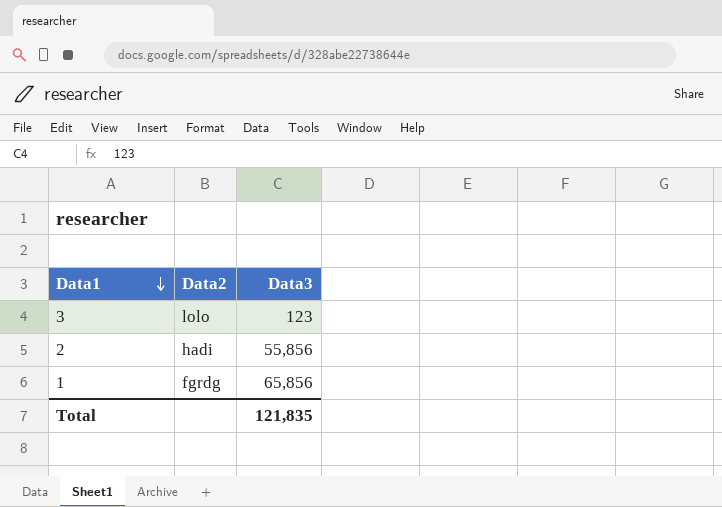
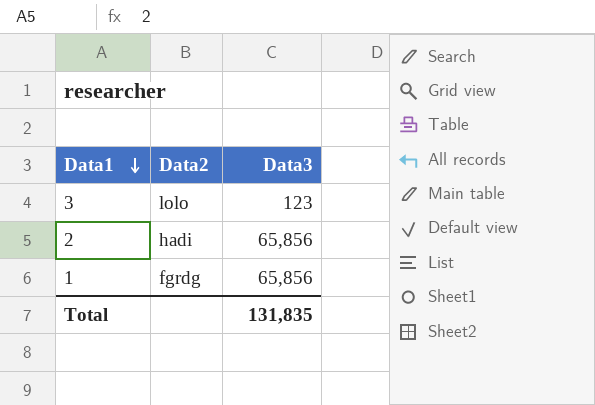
2 | Data3: 55,856 -> 65,856
Total | Data3: 121,835 -> 131,835

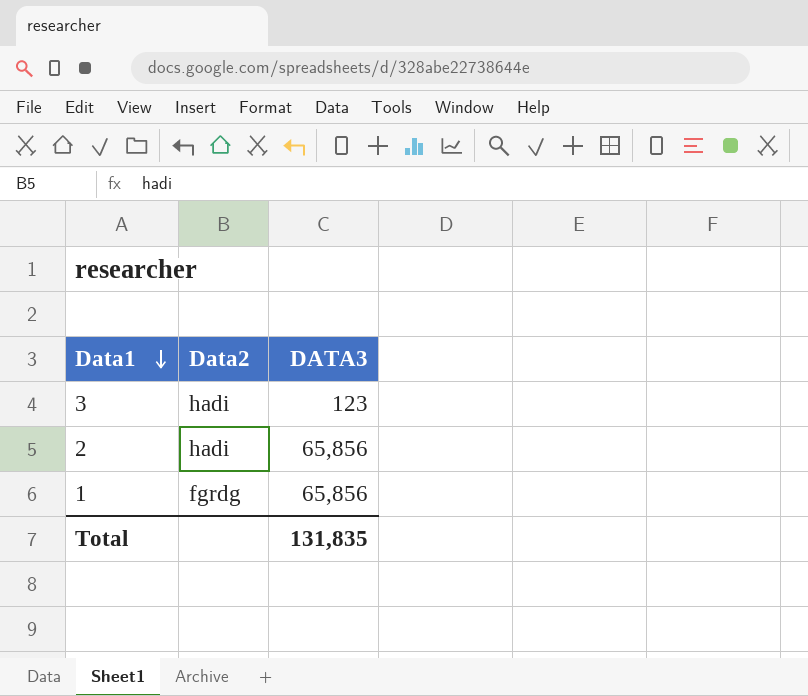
column name: Data3 -> DATA3
3 | Data2: lolo -> hadi

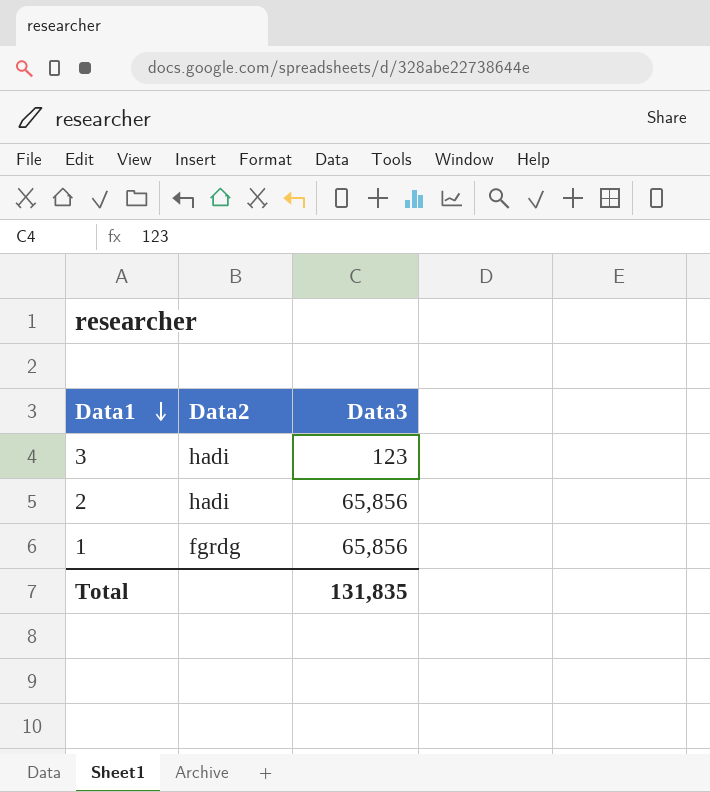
column name: DATA3 -> Data3

